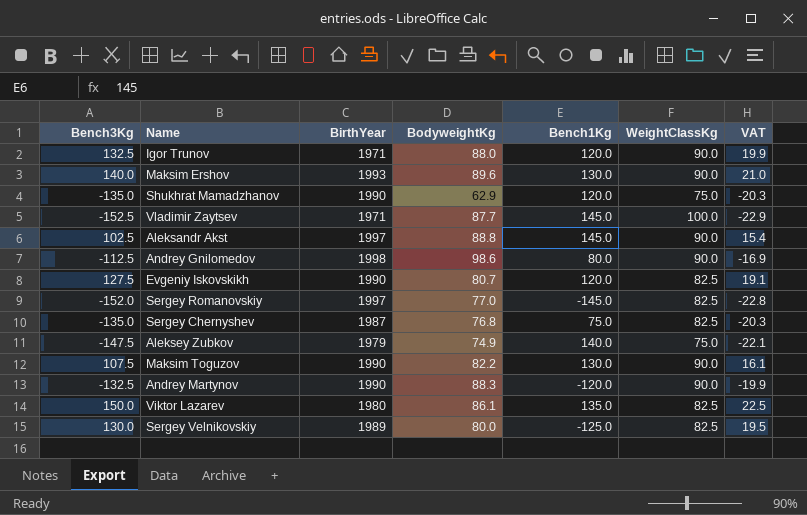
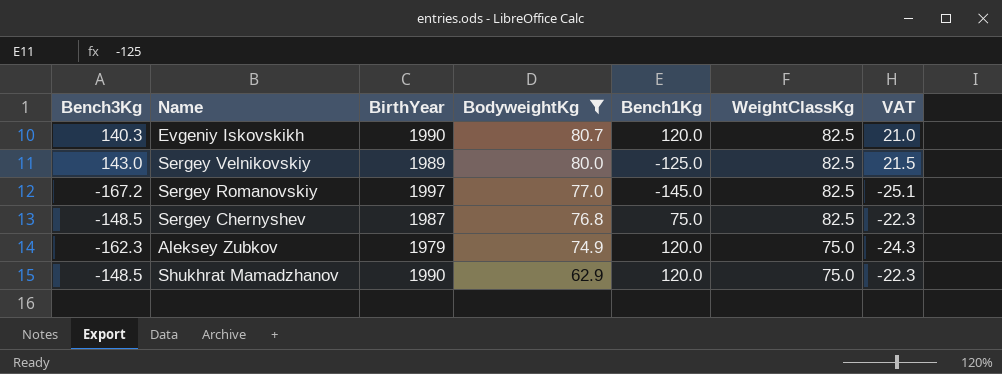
filter: none -> BodyweightKg <= 80.7
row order: none -> BodyweightKg descending
Evgeniy Iskovskikh | Bench3Kg: 127.5 -> 140.3
Evgeniy Iskovskikh | VAT: 19.1 -> 21.0
Sergey Velnikovskiy | Bench3Kg: 130.0 -> 143.0
Sergey Velnikovskiy | VAT: 19.5 -> 21.5
Sergey Romanovskiy | Bench3Kg: -152.0 -> -167.2
Sergey Romanovskiy | VAT: -22.8 -> -25.1
Sergey Chernyshev | Bench3Kg: -135.0 -> -148.5
Sergey Chernyshev | VAT: -20.3 -> -22.3
Aleksey Zubkov | Bench3Kg: -147.5 -> -162.3
Aleksey Zubkov | Bench1Kg: 140.0 -> 120.0
Aleksey Zubkov | VAT: -22.1 -> -24.3
Shukhrat Mamadzhanov | Bench3Kg: -135.0 -> -148.5
Shukhrat Mamadzhanov | VAT: -20.3 -> -22.3

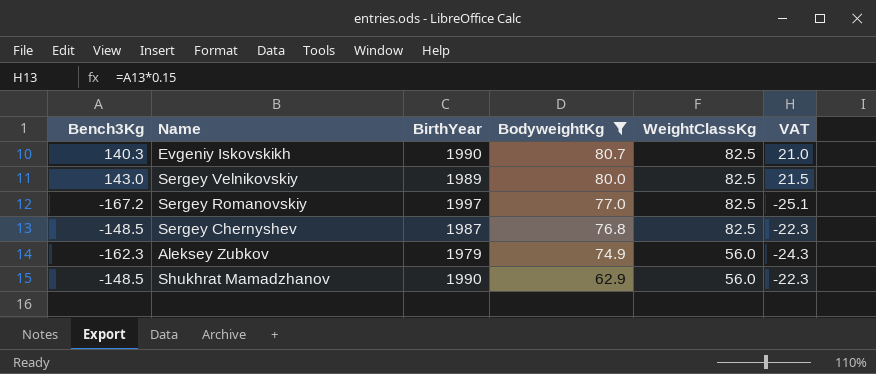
column Bench1Kg | position: 5 -> none
Aleksey Zubkov | WeightClassKg: 75.0 -> 56.0
Shukhrat Mamadzhanov | WeightClassKg: 75.0 -> 56.0

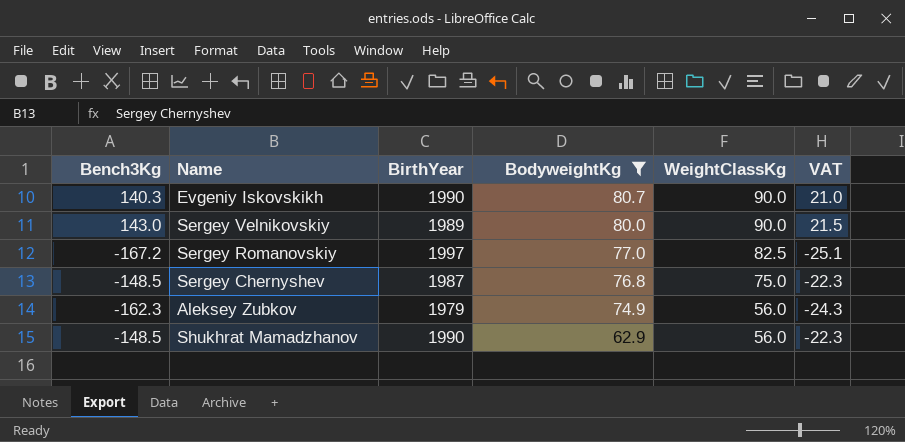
Evgeniy Iskovskikh | WeightClassKg: 82.5 -> 90.0
Sergey Velnikovskiy | WeightClassKg: 82.5 -> 90.0
Sergey Chernyshev | WeightClassKg: 82.5 -> 75.0

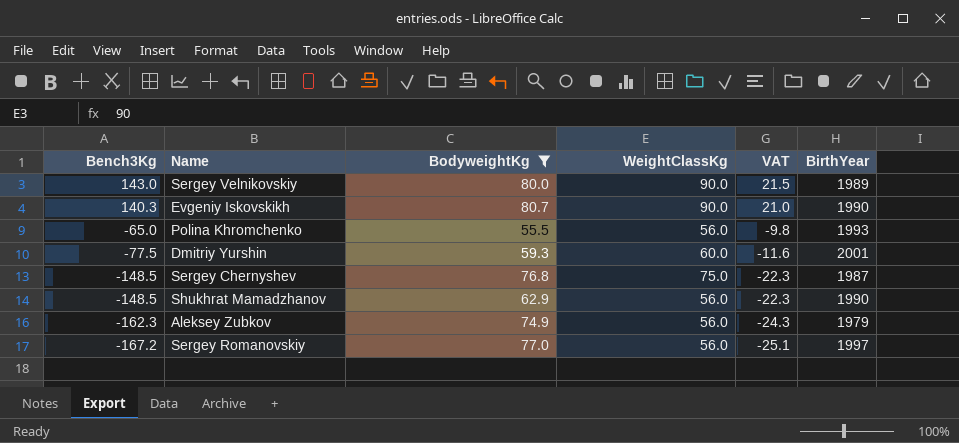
row order: BodyweightKg descending -> Bench3Kg descending
column BirthYear | position: 3 -> 6
row Polina Khromchenko: none -> -65.0 | 55.5 | 56.0 | -9.8 | 1993
row Dmitriy Yurshin: none -> -77.5 | 59.3 | 60.0 | -11.6 | 2001
Sergey Romanovskiy | WeightClassKg: 82.5 -> 56.0

